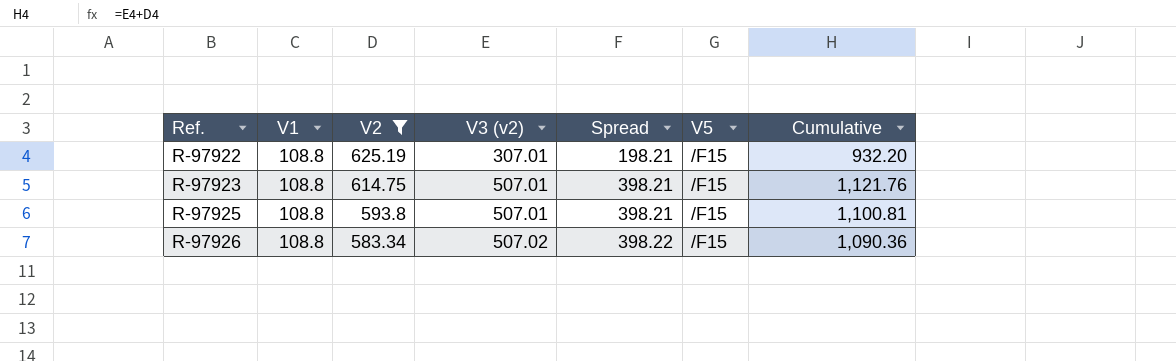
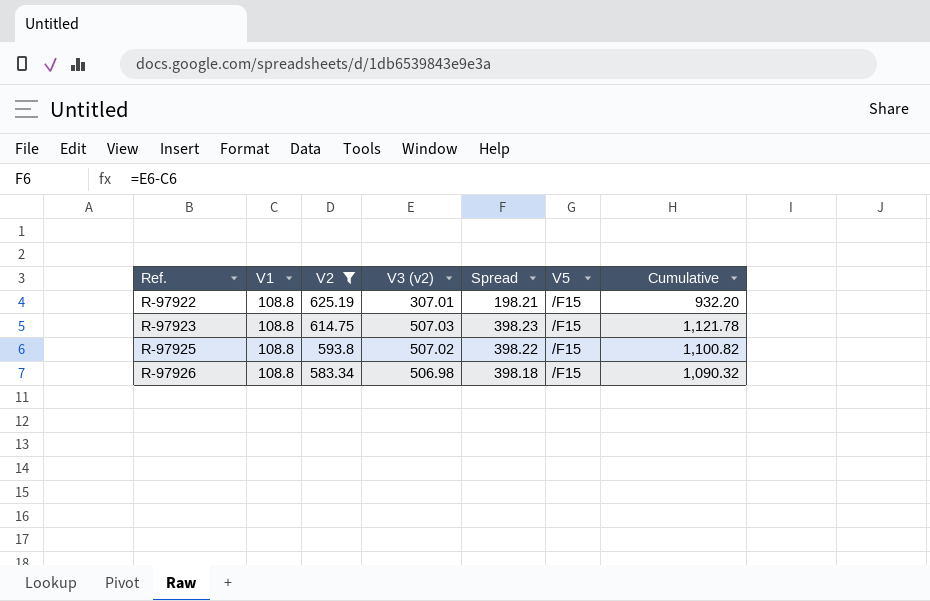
R-97923 | V3 (v2): 507.01 -> 507.03
R-97923 | Spread: 398.21 -> 398.23
R-97923 | Cumulative: 1,121.76 -> 1,121.78
R-97925 | V3 (v2): 507.01 -> 507.02
R-97925 | Spread: 398.21 -> 398.22
R-97925 | Cumulative: 1,100.81 -> 1,100.82
R-97926 | V3 (v2): 507.02 -> 506.98
R-97926 | Spread: 398.22 -> 398.18
R-97926 | Cumulative: 1,090.36 -> 1,090.32

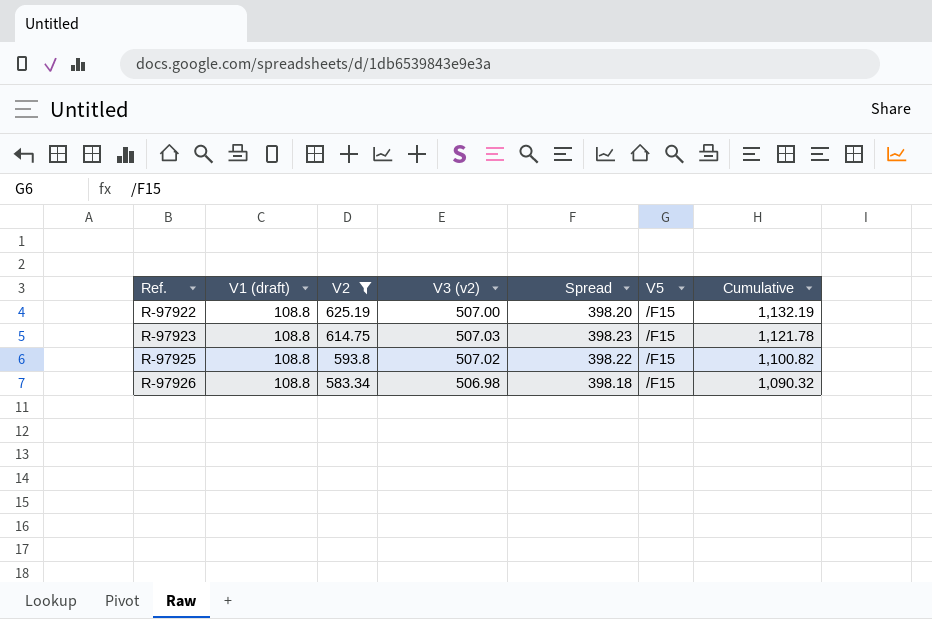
column name: V1 -> V1 (draft)
R-97922 | V3 (v2): 307.01 -> 507.00
R-97922 | Spread: 198.21 -> 398.20
R-97922 | Cumulative: 932.20 -> 1,132.19

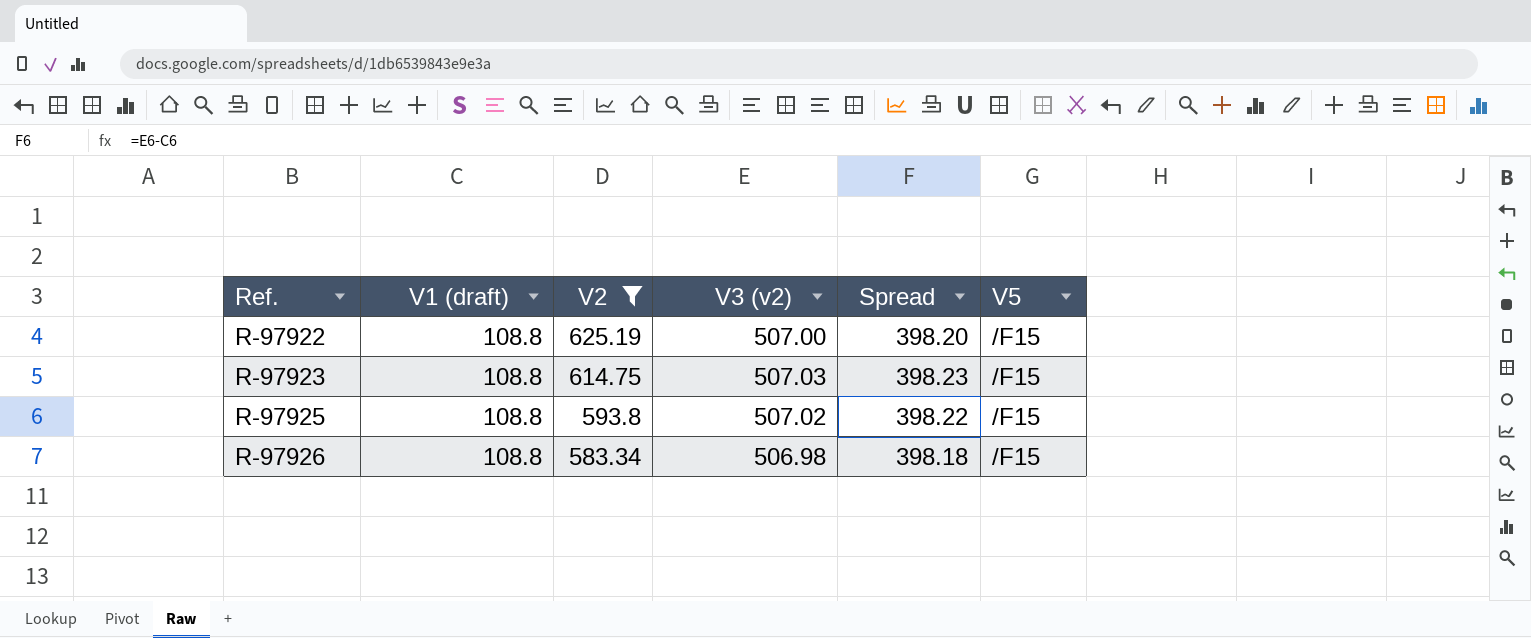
column Cumulative | formula: [V2] + [V3 (v2)] -> none

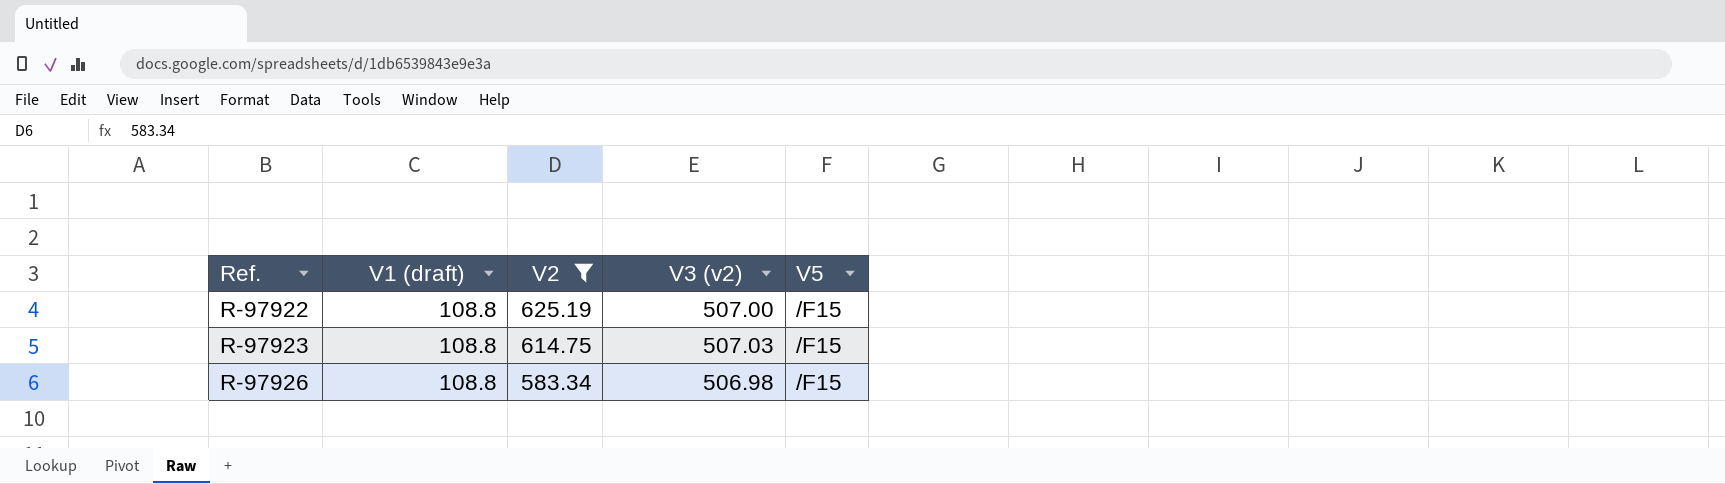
column Spread | formula: [V3 (v2)] - [V1 (draft)] -> none
row R-97925: 108.8 | 593.8 | 507.02 | 398.22 | /F15 -> none

